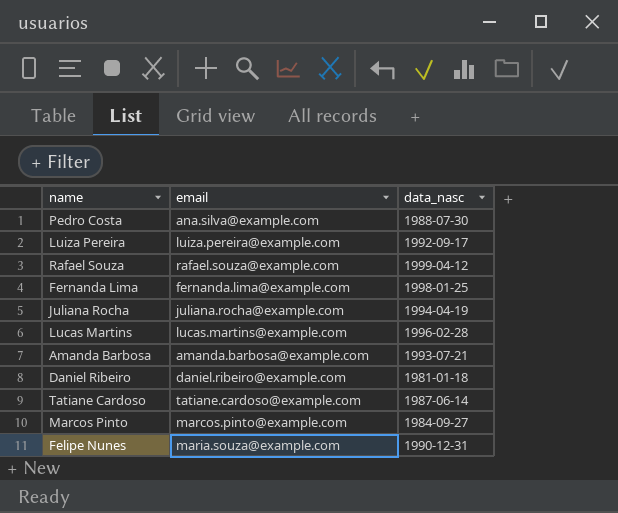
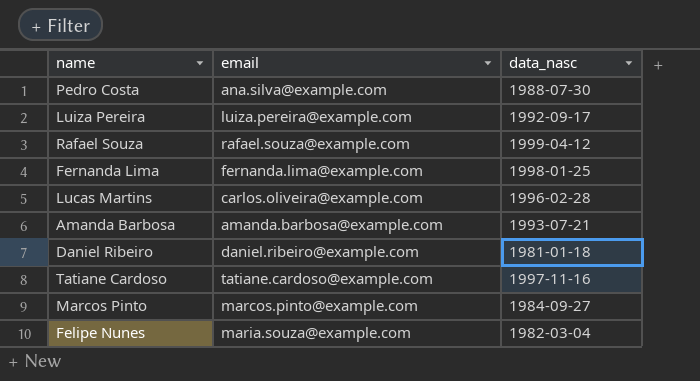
row Juliana Rocha: juliana.rocha@example.com | 1994-04-19 -> none
Lucas Martins | email: lucas.martins@example.com -> carlos.oliveira@example.com
Tatiane Cardoso | data_nasc: 1987-06-14 -> 1997-11-16
Felipe Nunes | data_nasc: 1990-12-31 -> 1982-03-04

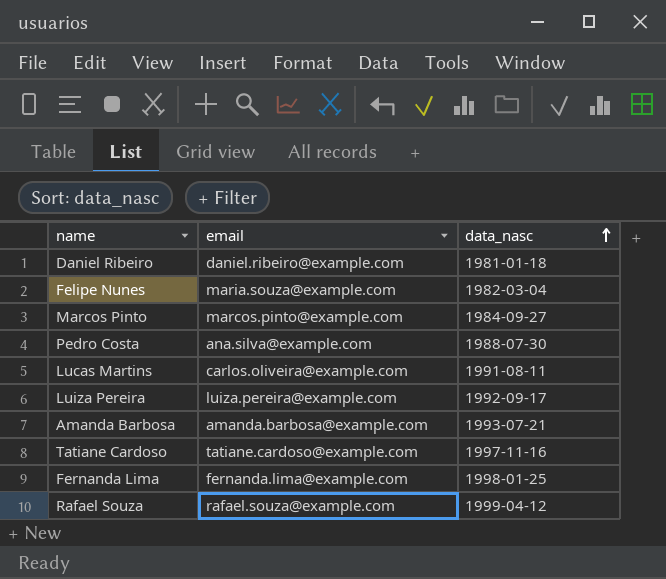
row order: none -> data_nasc ascending
Lucas Martins | data_nasc: 1996-02-28 -> 1991-08-11

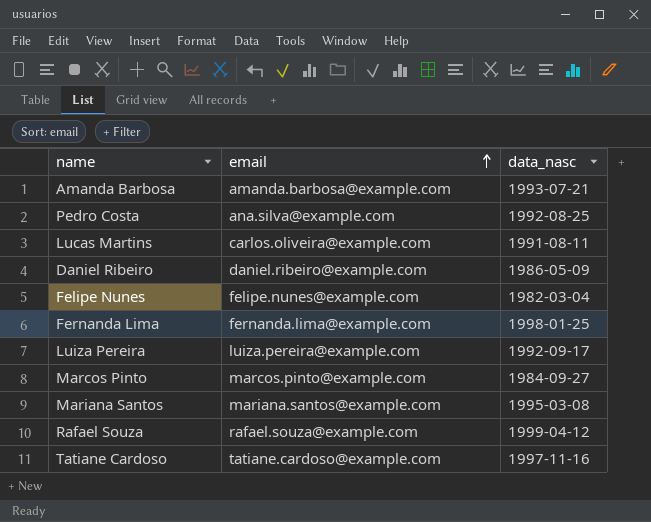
row order: data_nasc ascending -> email ascending
Pedro Costa | data_nasc: 1988-07-30 -> 1992-08-25
Daniel Ribeiro | data_nasc: 1981-01-18 -> 1986-05-09
Felipe Nunes | email: maria.souza@example.com -> felipe.nunes@example.com
row Mariana Santos: none -> mariana.santos@example.com | 1995-03-08

